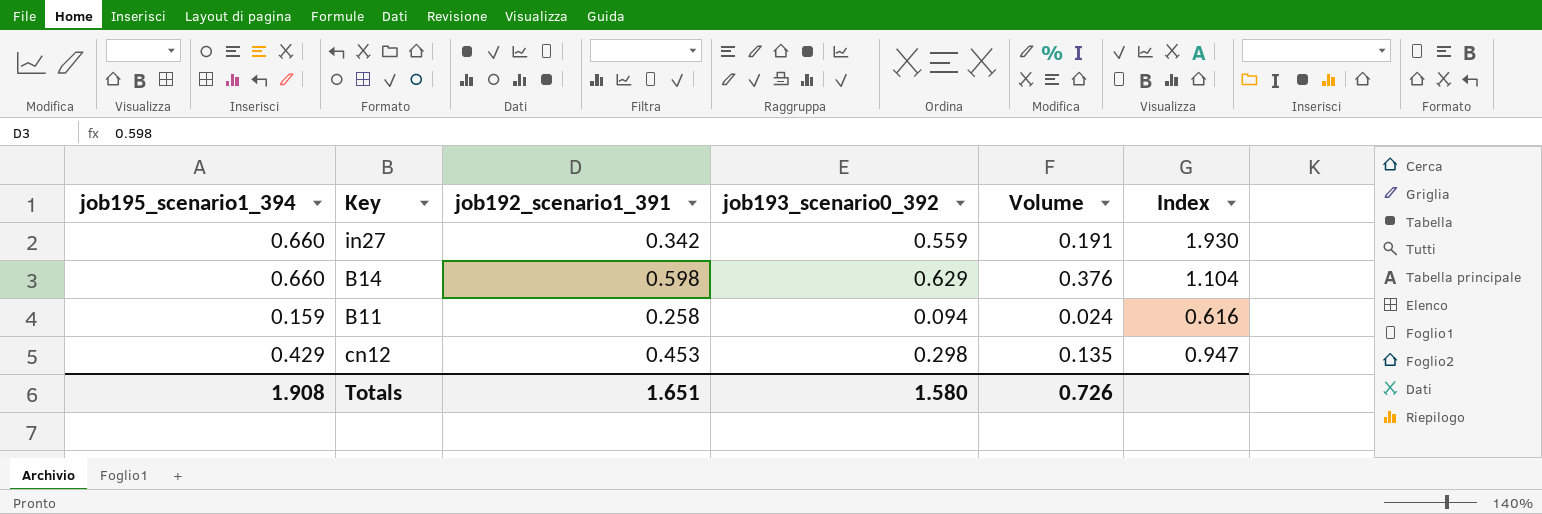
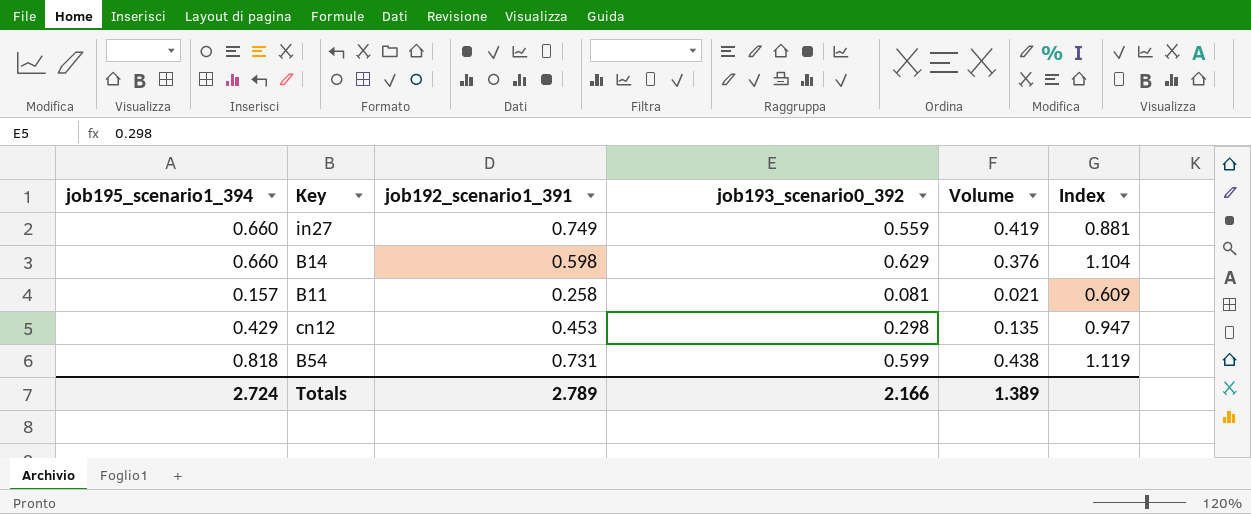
in27 | job192_scenario1_391: 0.342 -> 0.749
in27 | Volume: 0.191 -> 0.419
in27 | Index: 1.930 -> 0.881
B11 | job195_scenario1_394: 0.159 -> 0.157
B11 | job193_scenario0_392: 0.094 -> 0.081
B11 | Volume: 0.024 -> 0.021
B11 | Index: 0.616 -> 0.609
row B54: none -> 0.818 | 0.731 | 0.599 | 0.438 | 1.119
Totals | job195_scenario1_394: 1.908 -> 2.724
Totals | job192_scenario1_391: 1.651 -> 2.789
Totals | job193_scenario0_392: 1.580 -> 2.166
Totals | Volume: 0.726 -> 1.389

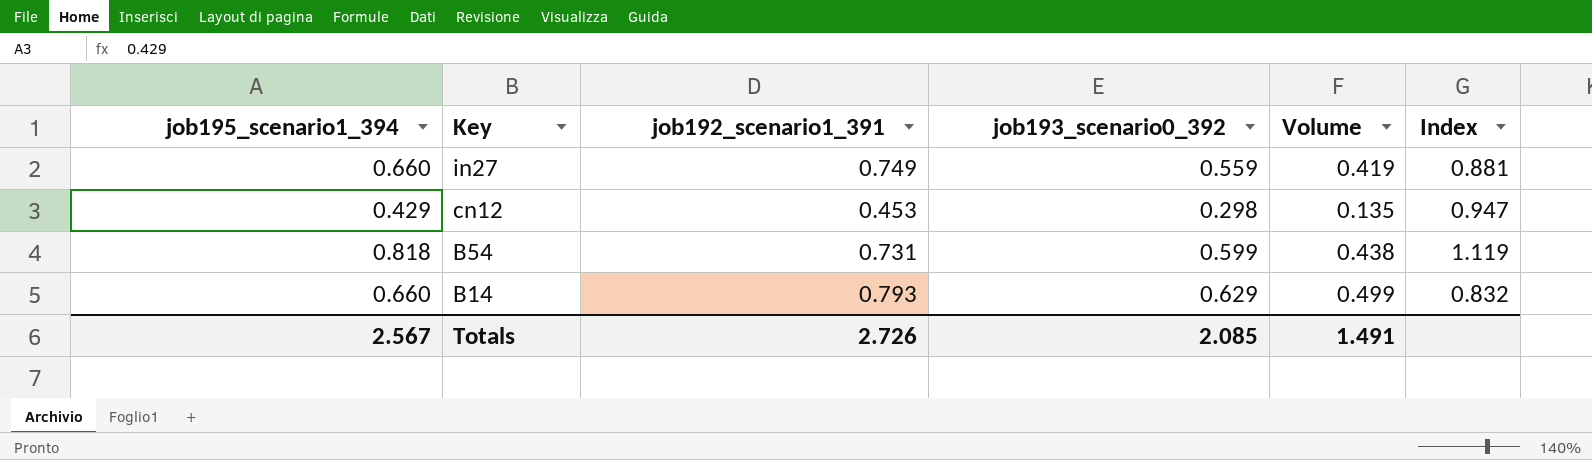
row order: none -> Key descending
row B11: 0.157 | 0.258 | 0.081 | 0.021 | 0.609 -> none
B14 | job192_scenario1_391: 0.598 -> 0.793
B14 | Volume: 0.376 -> 0.499
B14 | Index: 1.104 -> 0.832
Totals | job195_scenario1_394: 2.724 -> 2.567
Totals | job192_scenario1_391: 2.789 -> 2.726
Totals | job193_scenario0_392: 2.166 -> 2.085
Totals | Volume: 1.389 -> 1.491

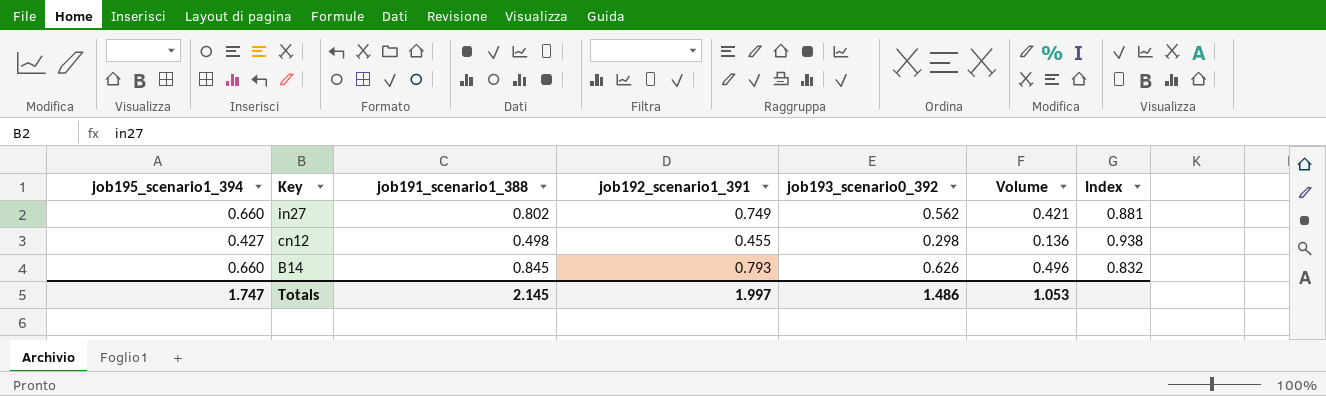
column job191_scenario1_388 | position: none -> 3
row B54: 0.818 | 0.731 | 0.599 | 0.438 | 1.119 -> none
in27 | job193_scenario0_392: 0.559 -> 0.562
in27 | Volume: 0.419 -> 0.421
cn12 | job195_scenario1_394: 0.429 -> 0.427
cn12 | job192_scenario1_391: 0.453 -> 0.455
cn12 | Volume: 0.135 -> 0.136
cn12 | Index: 0.947 -> 0.938
B14 | job193_scenario0_392: 0.629 -> 0.626
B14 | Volume: 0.499 -> 0.496
Totals | job195_scenario1_394: 2.567 -> 1.747
Totals | job192_scenario1_391: 2.726 -> 1.997
Totals | job193_scenario0_392: 2.085 -> 1.486
Totals | Volume: 1.491 -> 1.053

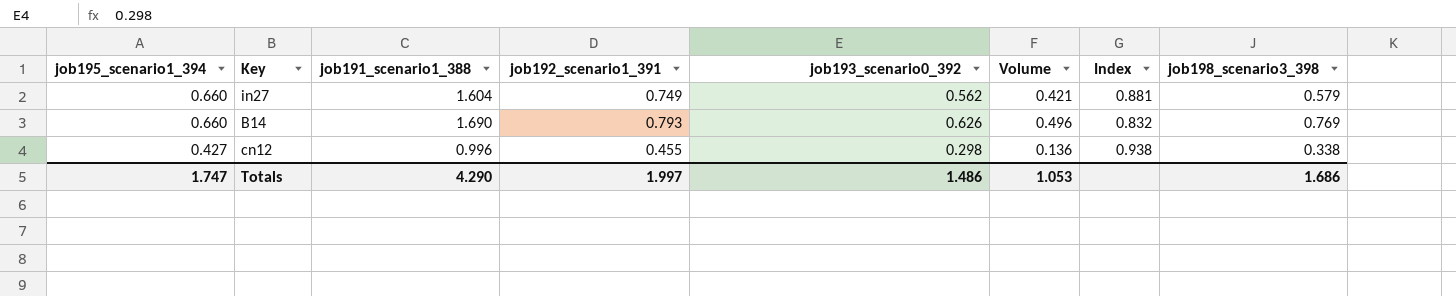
row order: Key descending -> job195_scenario1_394 descending
column job198_scenario3_398 | position: none -> 8
in27 | job191_scenario1_388: 0.802 -> 1.604
B14 | job191_scenario1_388: 0.845 -> 1.690
cn12 | job191_scenario1_388: 0.498 -> 0.996
Totals | job191_scenario1_388: 2.145 -> 4.290

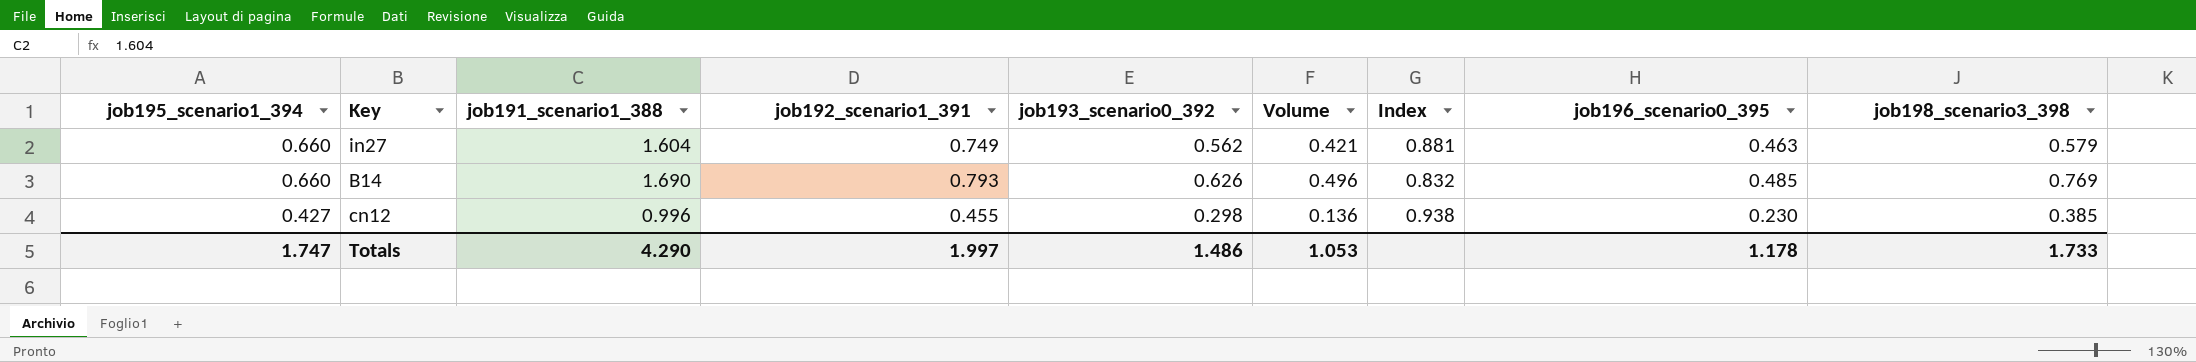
column job196_scenario0_395 | position: none -> 8
cn12 | job198_scenario3_398: 0.338 -> 0.385
Totals | job198_scenario3_398: 1.686 -> 1.733

